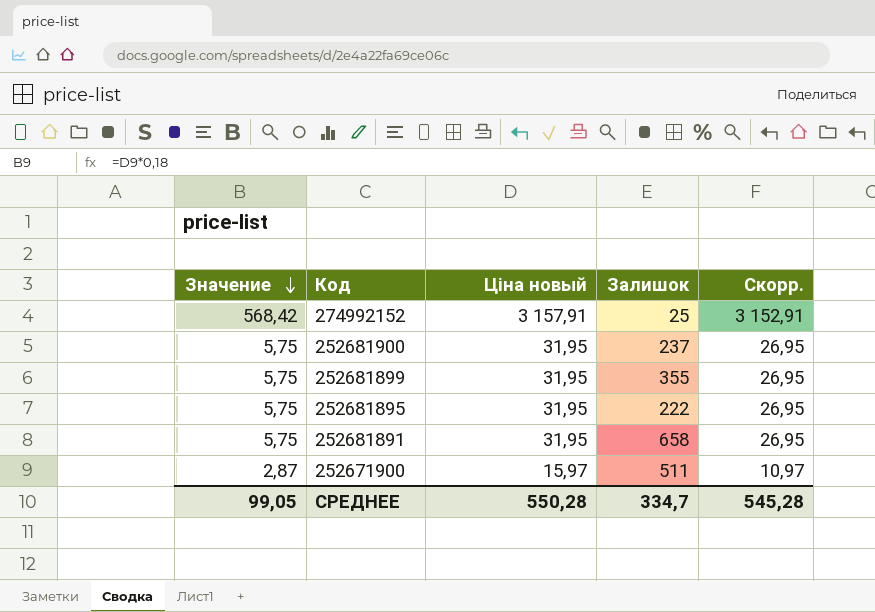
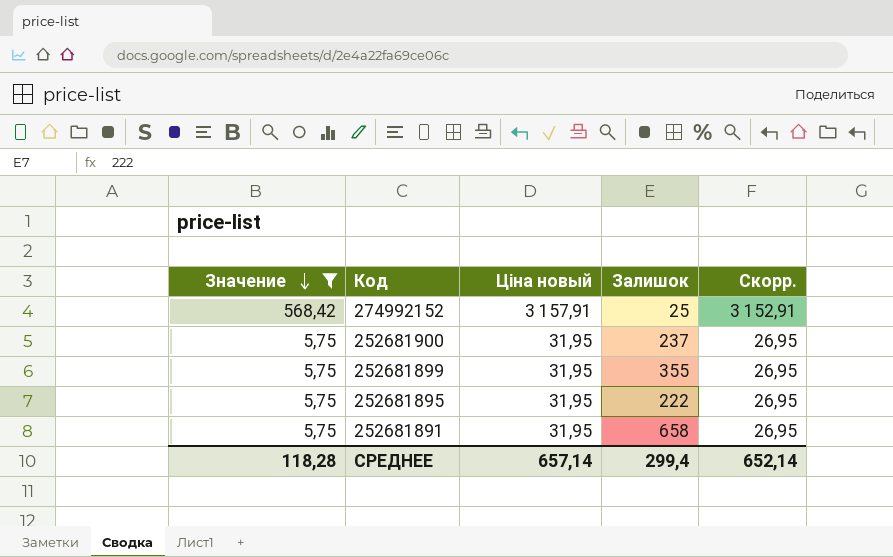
filter: none -> Значение != 2,87
СРЕДНЕЕ | Значение: 99,05 -> 118,28
СРЕДНЕЕ | Ціна новый: 550,28 -> 657,14
СРЕДНЕЕ | Залишок: 334,7 -> 299,4
СРЕДНЕЕ | Скорр.: 545,28 -> 652,14

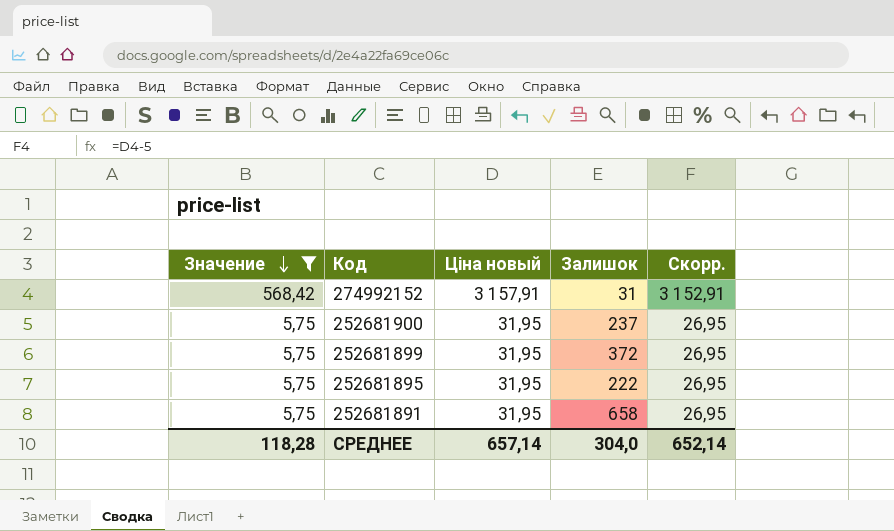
274992152 | Залишок: 25 -> 31
252681899 | Залишок: 355 -> 372
СРЕДНЕЕ | Залишок: 299,4 -> 304,0

